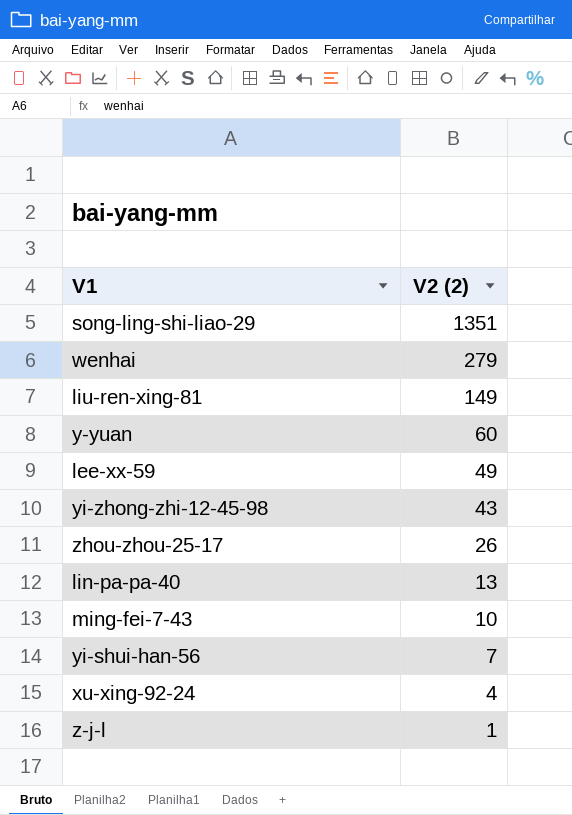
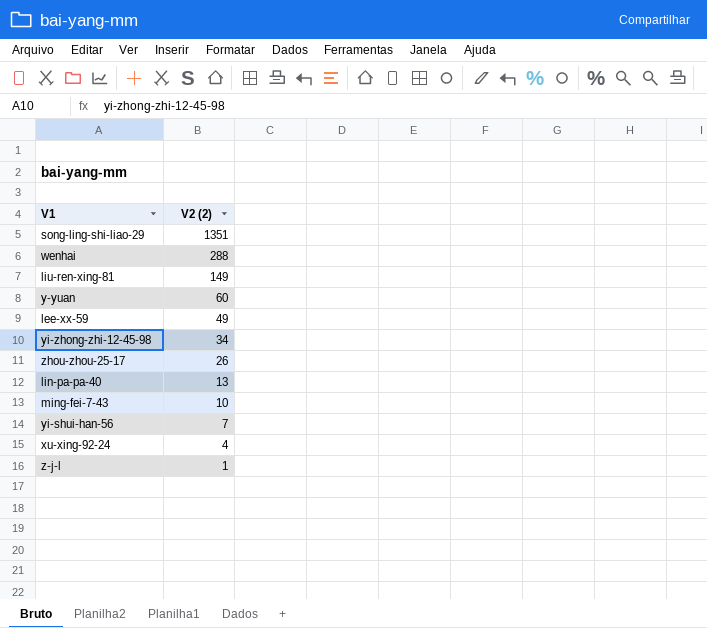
wenhai | V2 (2): 279 -> 288
yi-zhong-zhi-12-45-98 | V2 (2): 43 -> 34

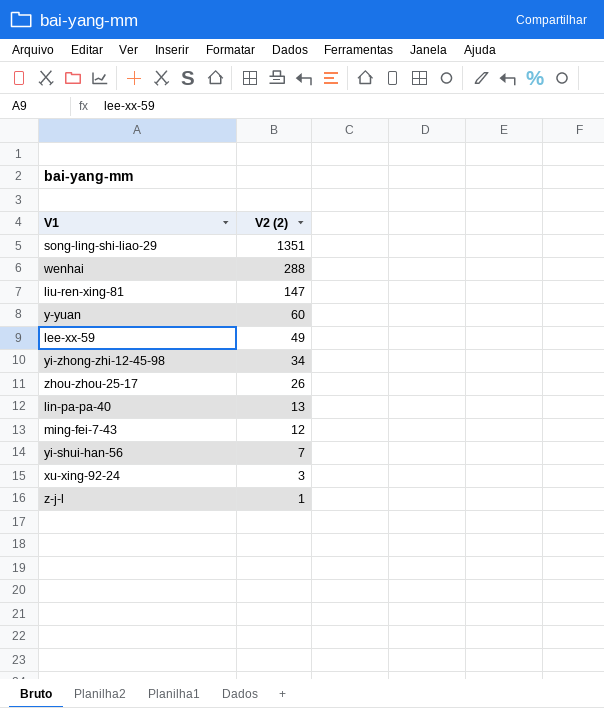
liu-ren-xing-81 | V2 (2): 149 -> 147
ming-fei-7-43 | V2 (2): 10 -> 12
xu-xing-92-24 | V2 (2): 4 -> 3

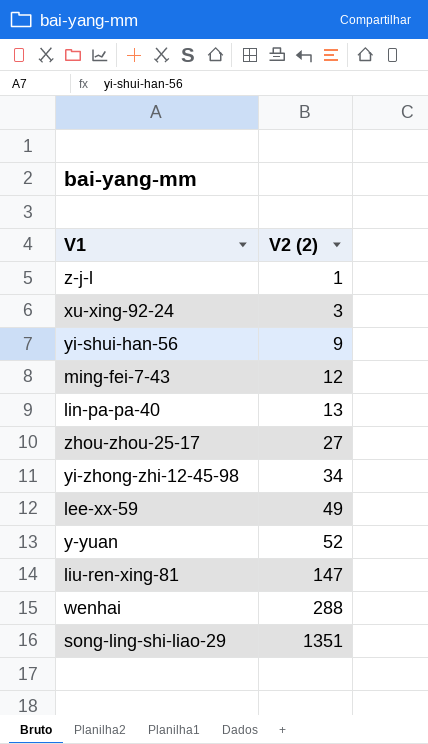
row order: V2 (2) descending -> V2 (2) ascending
yi-shui-han-56 | V2 (2): 7 -> 9
zhou-zhou-25-17 | V2 (2): 26 -> 27
y-yuan | V2 (2): 60 -> 52

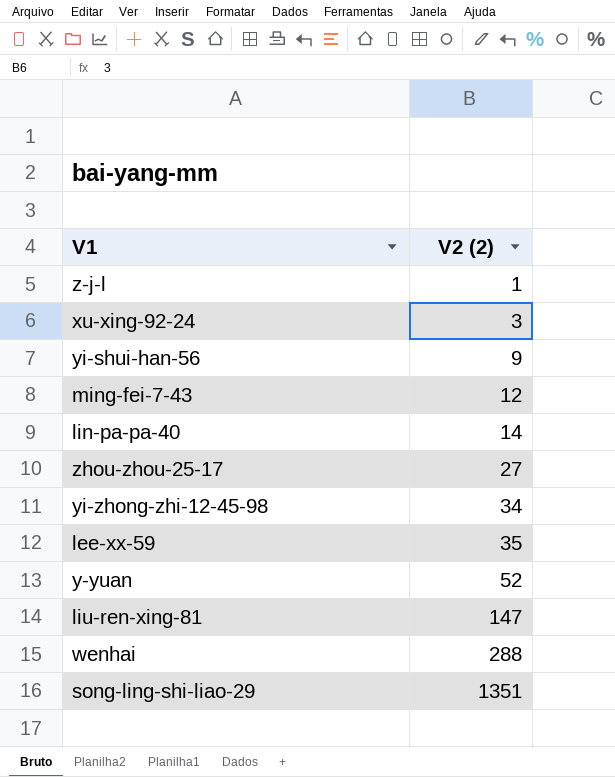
lin-pa-pa-40 | V2 (2): 13 -> 14
lee-xx-59 | V2 (2): 49 -> 35

